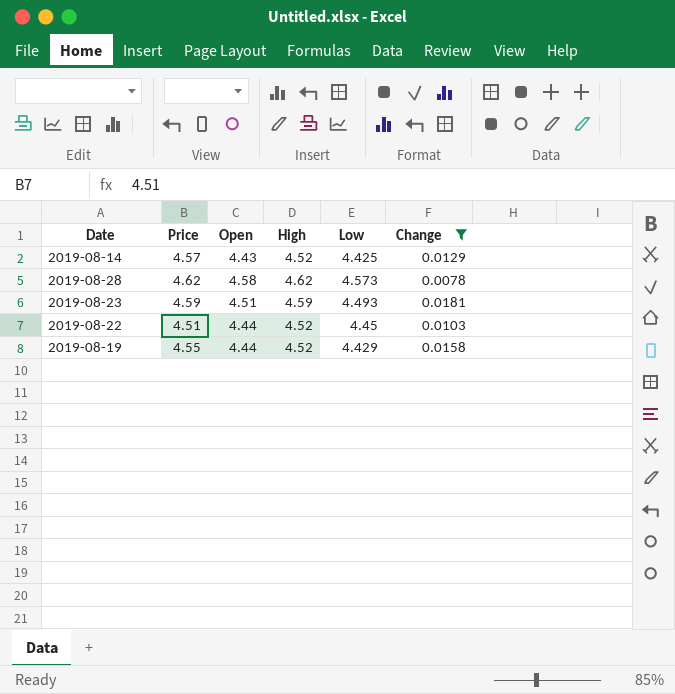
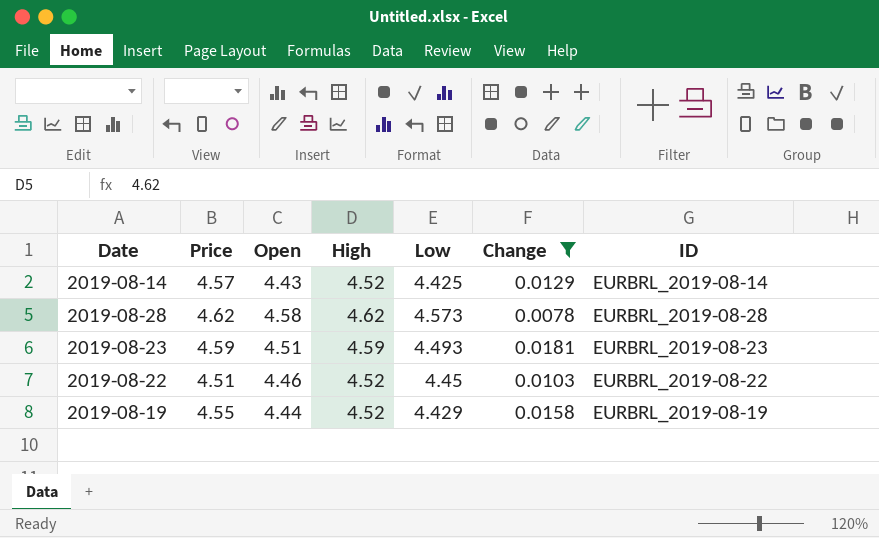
column ID | position: none -> 7
2019-08-22 | Open: 4.44 -> 4.46

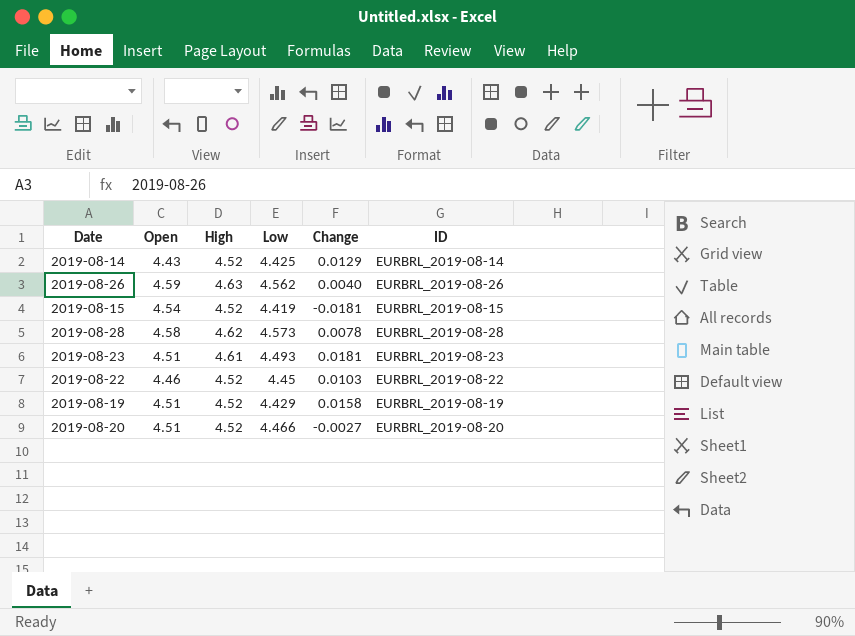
filter: Change >= 0.0078 -> none
column Price | position: 2 -> none
2019-08-23 | High: 4.59 -> 4.61
2019-08-19 | Open: 4.44 -> 4.51

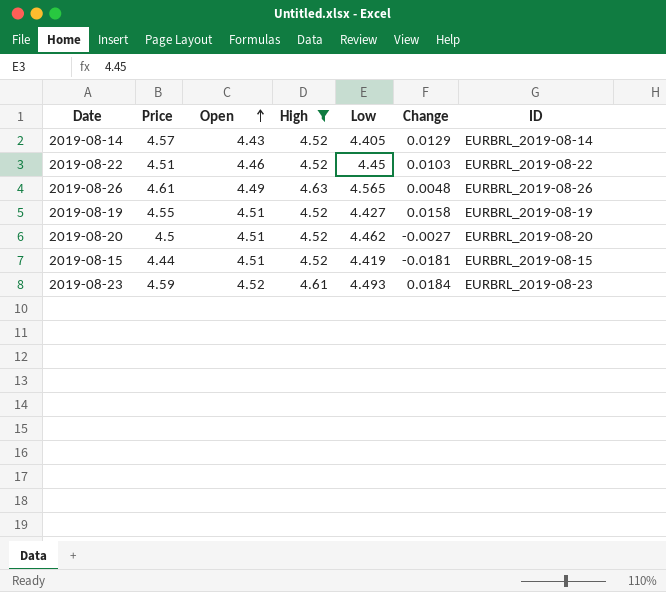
filter: none -> High != 4.62
row order: none -> Open ascending
column Price | position: none -> 2
2019-08-14 | Low: 4.425 -> 4.405
2019-08-26 | Open: 4.59 -> 4.49
2019-08-26 | Low: 4.562 -> 4.565
2019-08-26 | Change: 0.0040 -> 0.0048
2019-08-19 | Low: 4.429 -> 4.427
2019-08-20 | Low: 4.466 -> 4.462
2019-08-15 | Open: 4.54 -> 4.51
2019-08-23 | Open: 4.51 -> 4.52
2019-08-23 | Change: 0.0181 -> 0.0184

